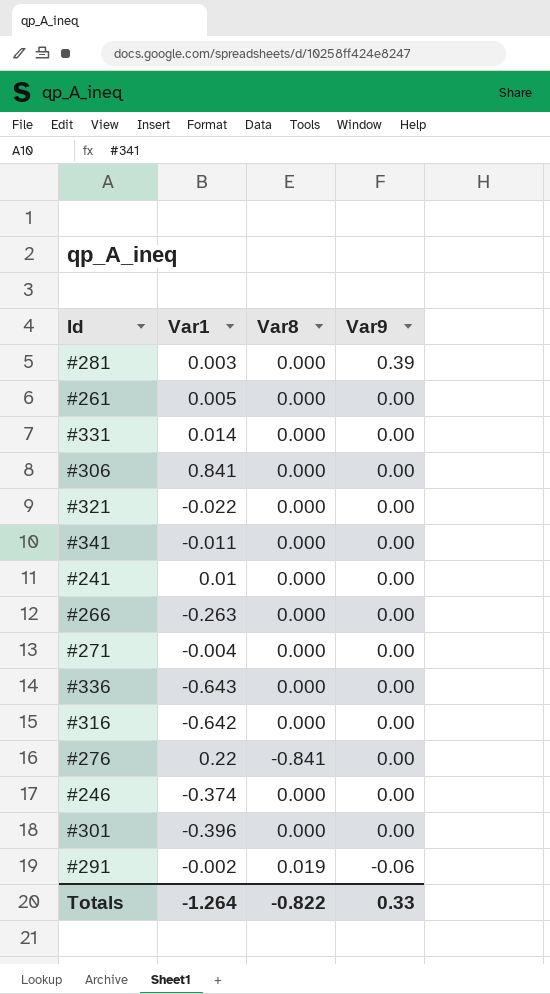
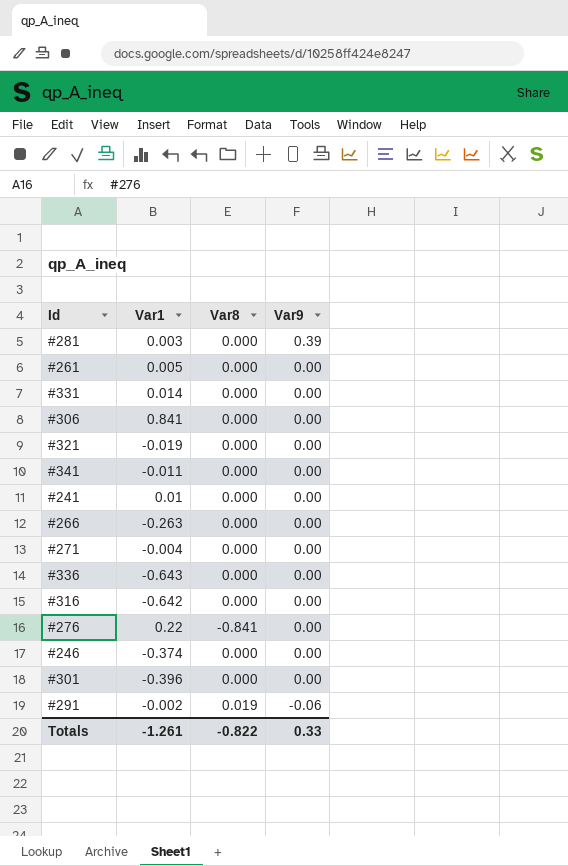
#321 | Var1: -0.022 -> -0.019
Totals | Var1: -1.264 -> -1.261

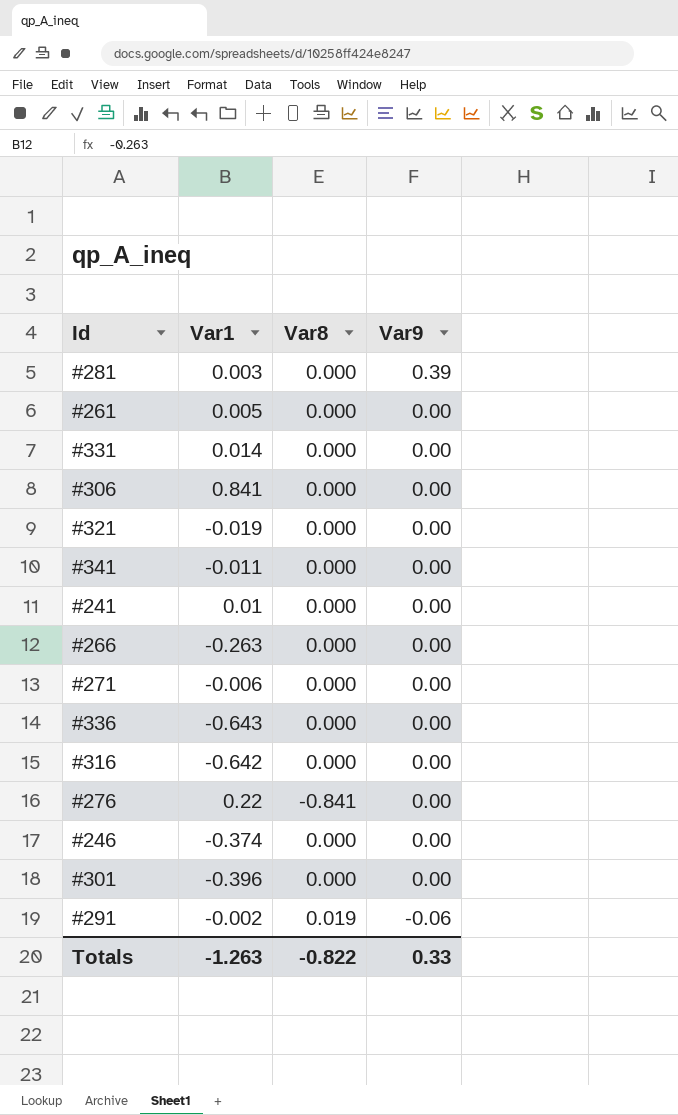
#271 | Var1: -0.004 -> -0.006
Totals | Var1: -1.261 -> -1.263

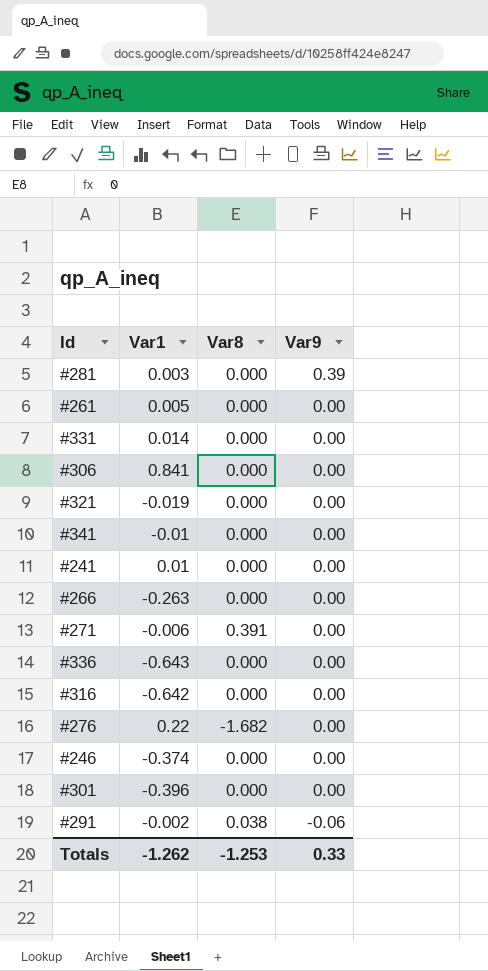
#341 | Var1: -0.011 -> -0.01
#271 | Var8: 0.000 -> 0.391
#276 | Var8: -0.841 -> -1.682
#291 | Var8: 0.019 -> 0.038
Totals | Var1: -1.263 -> -1.262
Totals | Var8: -0.822 -> -1.253

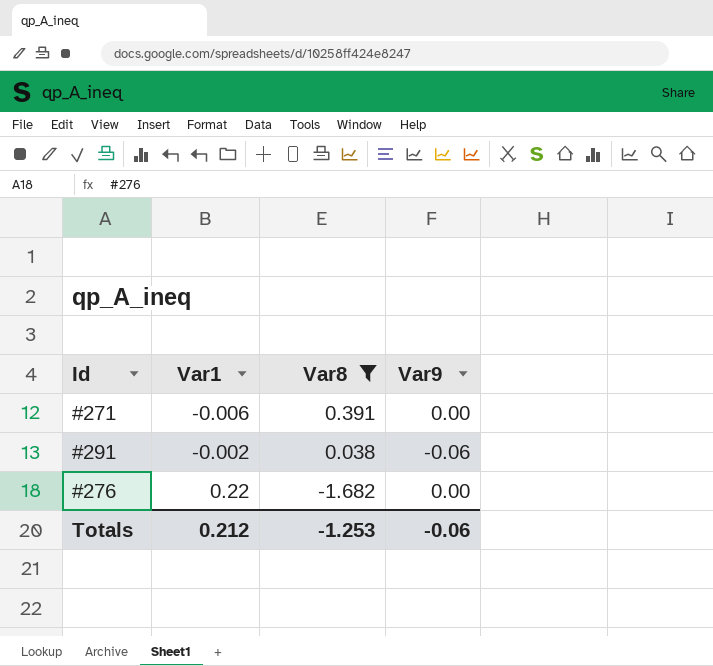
filter: none -> Var8 != 0.000
row order: Var9 descending -> Var1 ascending
Totals | Var1: -1.262 -> 0.212
Totals | Var9: 0.33 -> -0.06

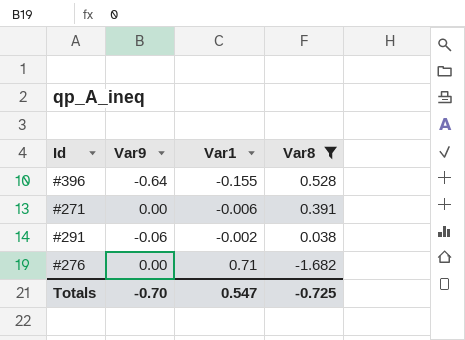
column Var9 | position: 4 -> 2
row #396: none -> -0.64 | -0.155 | 0.528
#276 | Var1: 0.22 -> 0.71
Totals | Var9: -0.06 -> -0.70
Totals | Var1: 0.212 -> 0.547
Totals | Var8: -1.253 -> -0.725

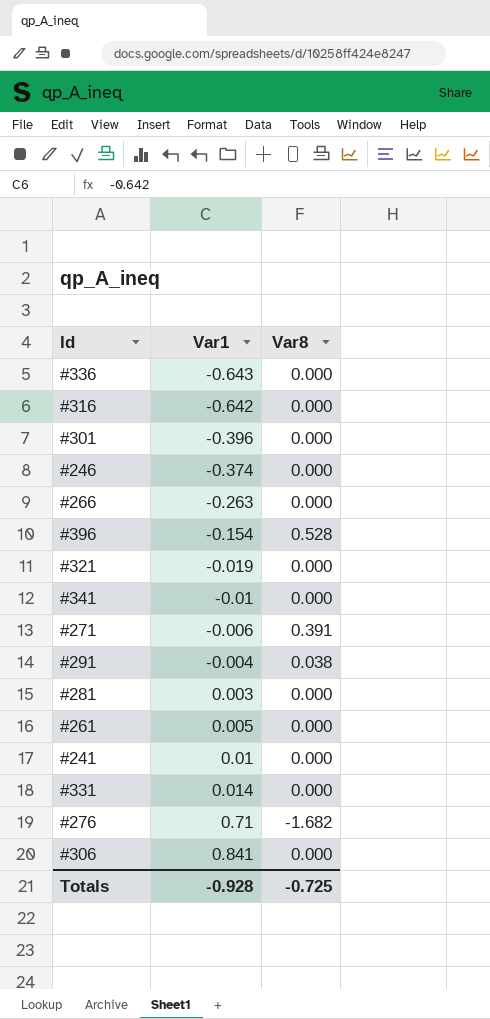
filter: Var8 != 0.000 -> none
column Var9 | position: 2 -> none
#396 | Var1: -0.155 -> -0.154
#291 | Var1: -0.002 -> -0.004
Totals | Var1: 0.547 -> -0.928

